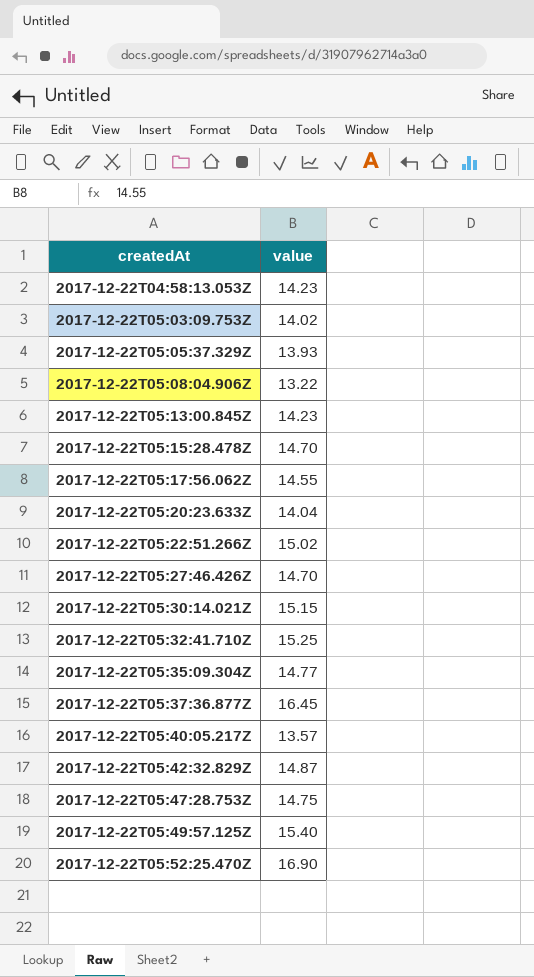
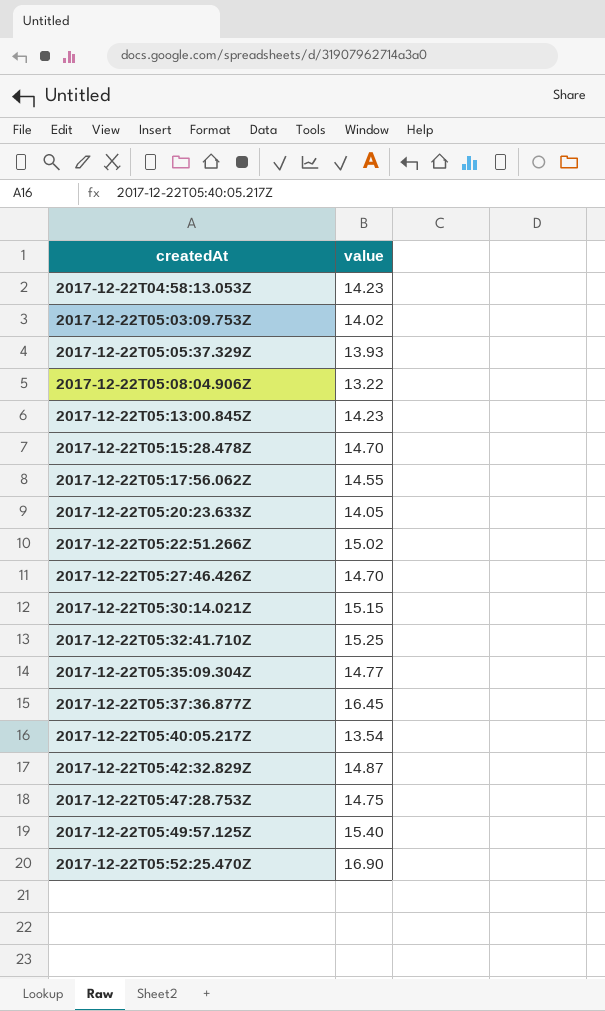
2017-12-22T05:20:23.633Z | value: 14.04 -> 14.05
2017-12-22T05:40:05.217Z | value: 13.57 -> 13.54

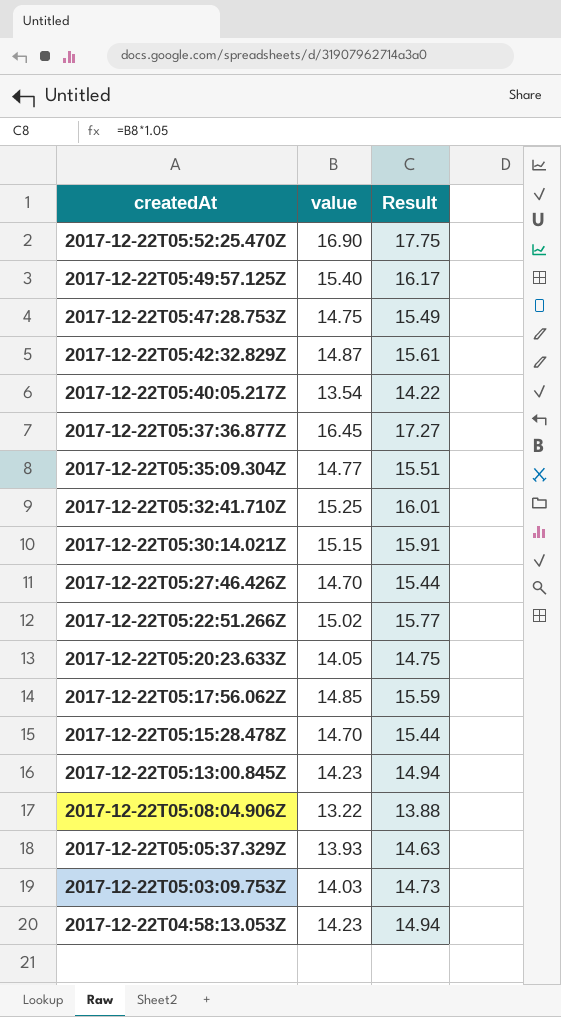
row order: createdAt ascending -> createdAt descending
column Result | formula: none -> [value] * 1.05
2017-12-22T05:17:56.062Z | value: 14.55 -> 14.85
2017-12-22T05:03:09.753Z | value: 14.02 -> 14.03

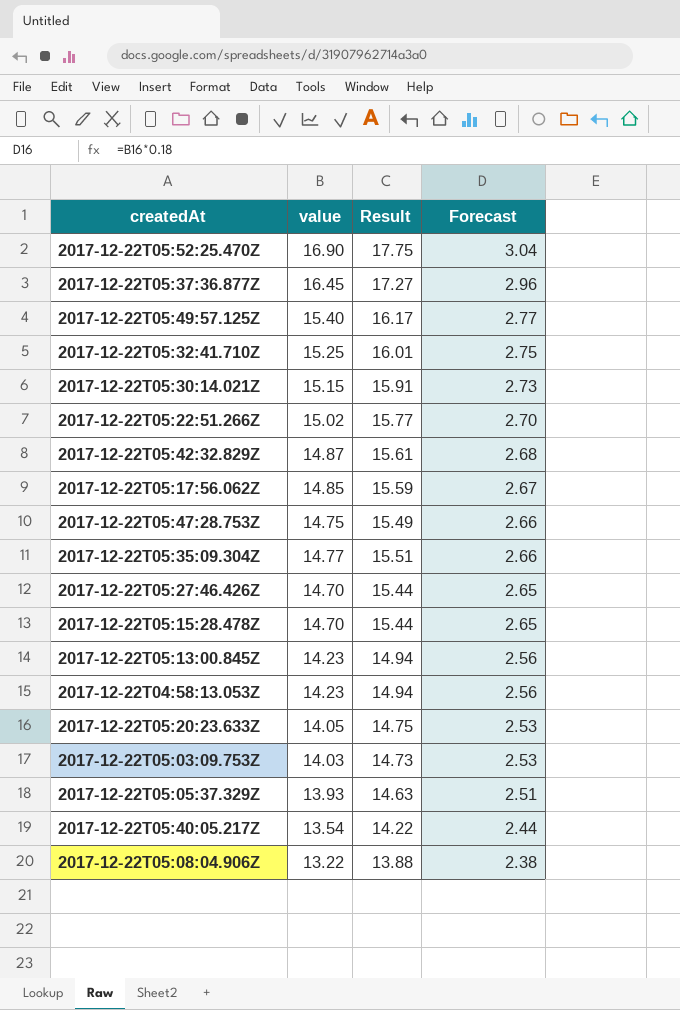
row order: createdAt descending -> Forecast descending
column Forecast | formula: none -> [value] * 0.18

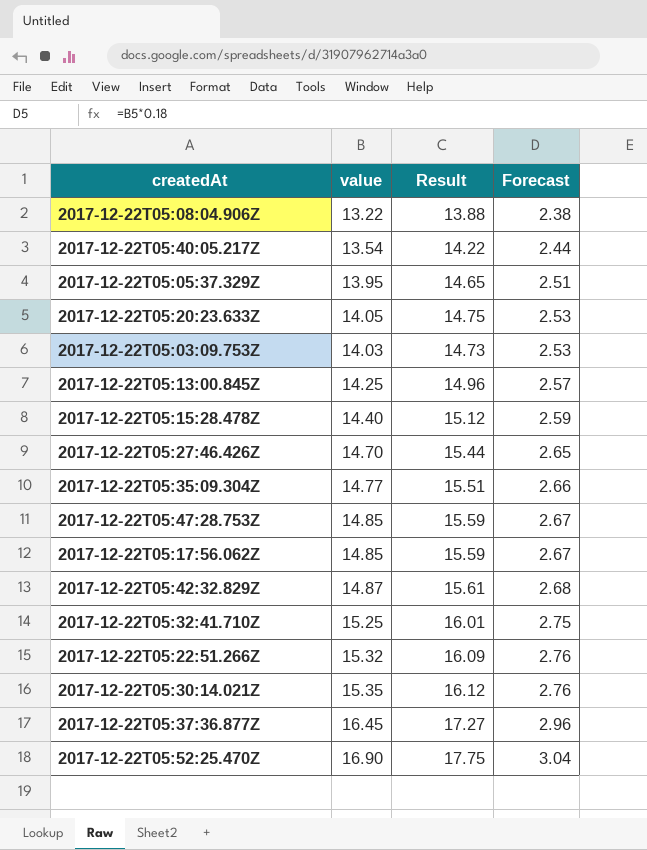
row order: Forecast descending -> Forecast ascending
row 2017-12-22T05:49:57.125Z: 15.40 | 16.17 | 2.77 -> none
row 2017-12-22T04:58:13.053Z: 14.23 | 14.94 | 2.56 -> none
2017-12-22T05:05:37.329Z | value: 13.93 -> 13.95
2017-12-22T05:05:37.329Z | Result: 14.63 -> 14.65
2017-12-22T05:13:00.845Z | value: 14.23 -> 14.25
2017-12-22T05:13:00.845Z | Result: 14.94 -> 14.96
2017-12-22T05:13:00.845Z | Forecast: 2.56 -> 2.57
2017-12-22T05:15:28.478Z | value: 14.70 -> 14.40
2017-12-22T05:15:28.478Z | Result: 15.44 -> 15.12
2017-12-22T05:15:28.478Z | Forecast: 2.65 -> 2.59
2017-12-22T05:47:28.753Z | value: 14.75 -> 14.85
2017-12-22T05:47:28.753Z | Result: 15.49 -> 15.59
2017-12-22T05:47:28.753Z | Forecast: 2.66 -> 2.67
2017-12-22T05:22:51.266Z | value: 15.02 -> 15.32
2017-12-22T05:22:51.266Z | Result: 15.77 -> 16.09
2017-12-22T05:22:51.266Z | Forecast: 2.70 -> 2.76
2017-12-22T05:30:14.021Z | value: 15.15 -> 15.35
2017-12-22T05:30:14.021Z | Result: 15.91 -> 16.12
2017-12-22T05:30:14.021Z | Forecast: 2.73 -> 2.76

